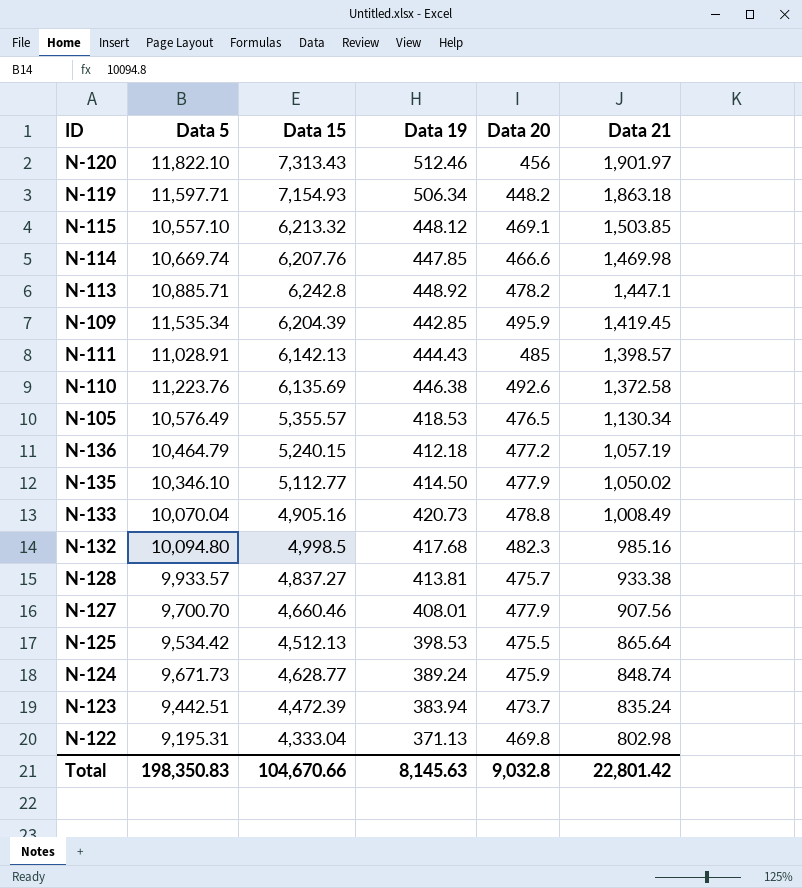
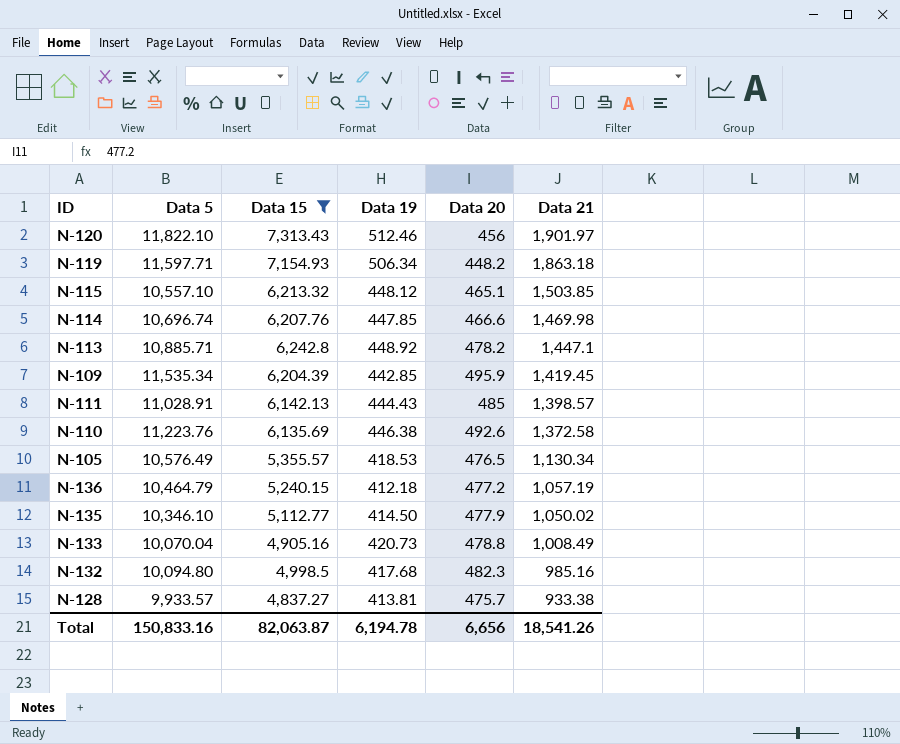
filter: none -> Data 15 >= 4,837.27
N-115 | Data 20: 469.1 -> 465.1
N-114 | Data 5: 10,669.74 -> 10,696.74
Total | Data 5: 198,350.83 -> 150,833.16
Total | Data 15: 104,670.66 -> 82,063.87
Total | Data 19: 8,145.63 -> 6,194.78
Total | Data 20: 9,032.8 -> 6,656
Total | Data 21: 22,801.42 -> 18,541.26

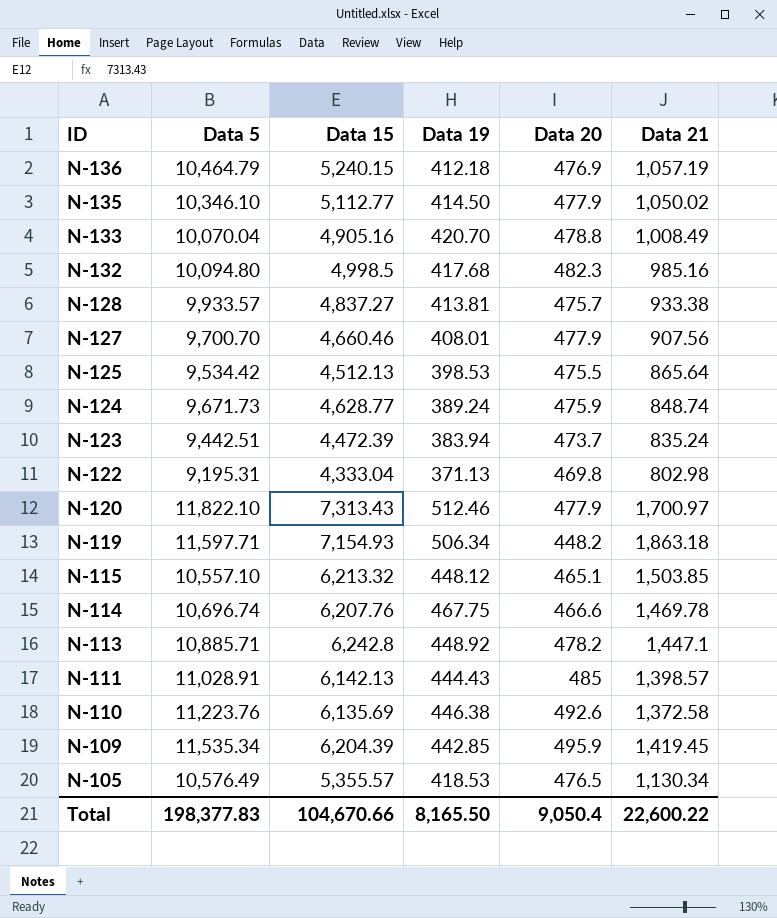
filter: Data 15 >= 4,837.27 -> none
row order: Data 21 descending -> ID descending
N-136 | Data 20: 477.2 -> 476.9
N-133 | Data 19: 420.73 -> 420.70
N-120 | Data 20: 456 -> 477.9
N-120 | Data 21: 1,901.97 -> 1,700.97
N-114 | Data 19: 447.85 -> 467.75
N-114 | Data 21: 1,469.98 -> 1,469.78
Total | Data 5: 150,833.16 -> 198,377.83
Total | Data 15: 82,063.87 -> 104,670.66
Total | Data 19: 6,194.78 -> 8,165.50
Total | Data 20: 6,656 -> 9,050.4
Total | Data 21: 18,541.26 -> 22,600.22

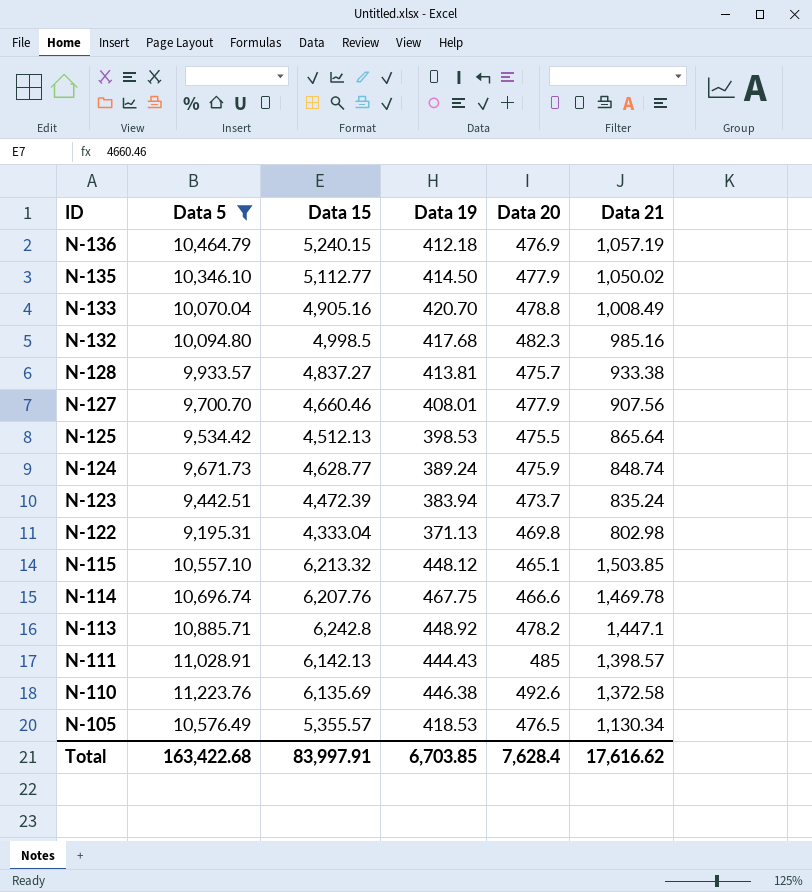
filter: none -> Data 5 <= 11,223.76
Total | Data 5: 198,377.83 -> 163,422.68
Total | Data 15: 104,670.66 -> 83,997.91
Total | Data 19: 8,165.50 -> 6,703.85
Total | Data 20: 9,050.4 -> 7,628.4
Total | Data 21: 22,600.22 -> 17,616.62

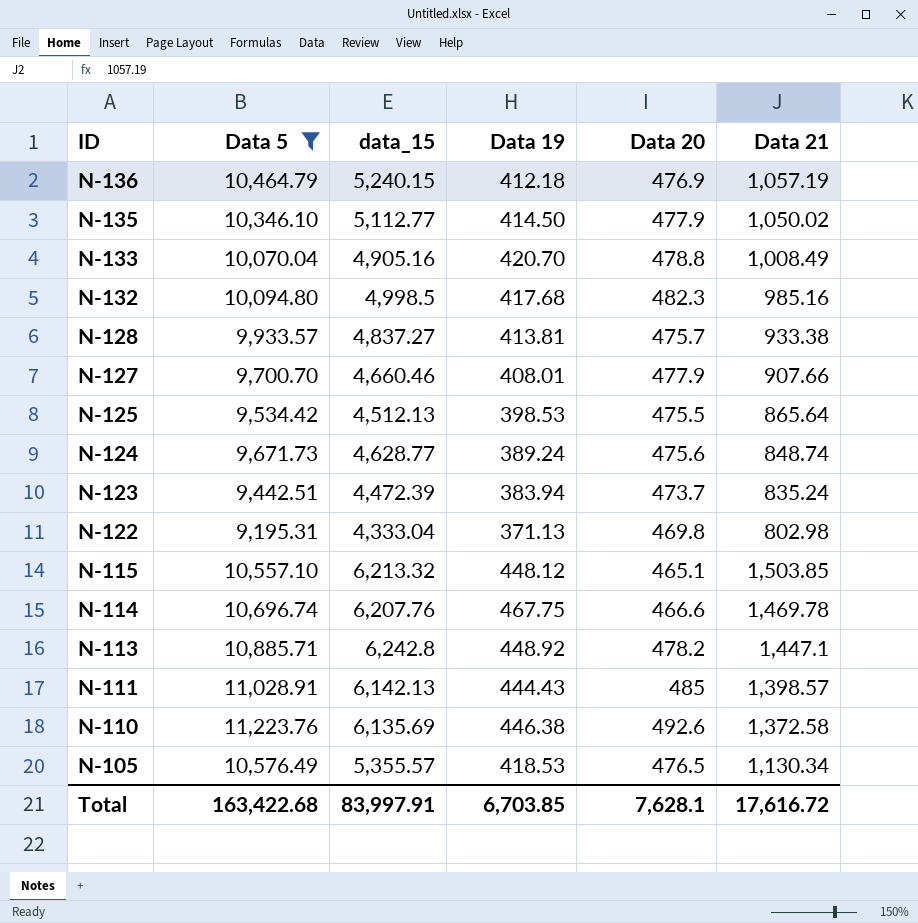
column name: Data 15 -> data_15
N-127 | Data 21: 907.56 -> 907.66
N-124 | Data 20: 475.9 -> 475.6
Total | Data 20: 7,628.4 -> 7,628.1
Total | Data 21: 17,616.62 -> 17,616.72

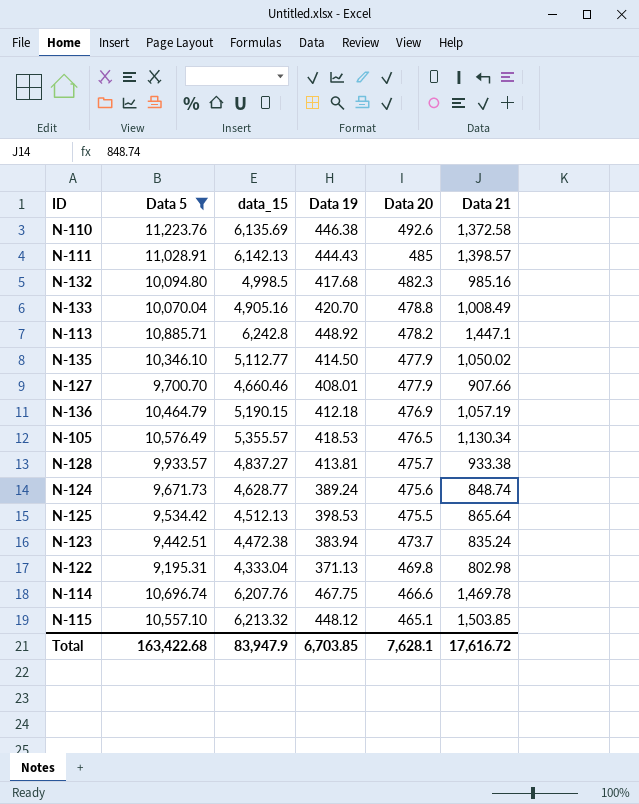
row order: ID descending -> Data 20 descending
N-136 | data_15: 5,240.15 -> 5,190.15
N-123 | data_15: 4,472.39 -> 4,472.38
Total | data_15: 83,997.91 -> 83,947.9

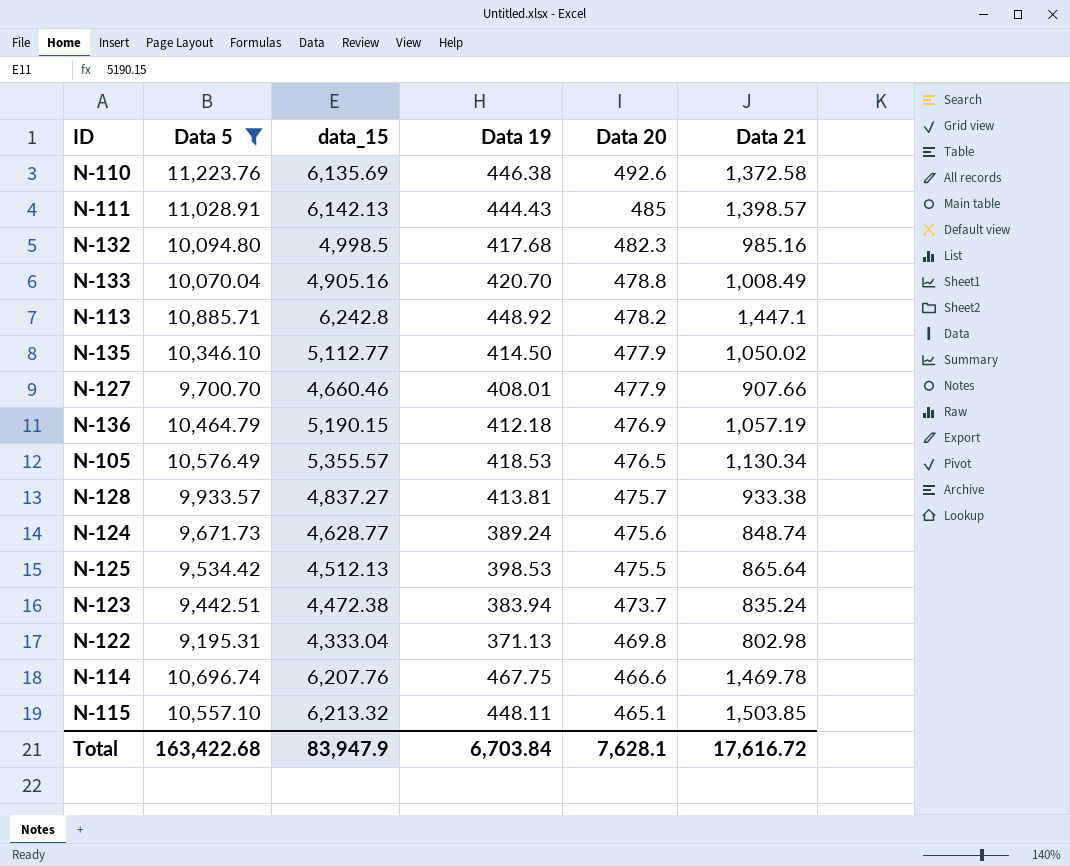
N-115 | Data 19: 448.12 -> 448.11
Total | Data 19: 6,703.85 -> 6,703.84

